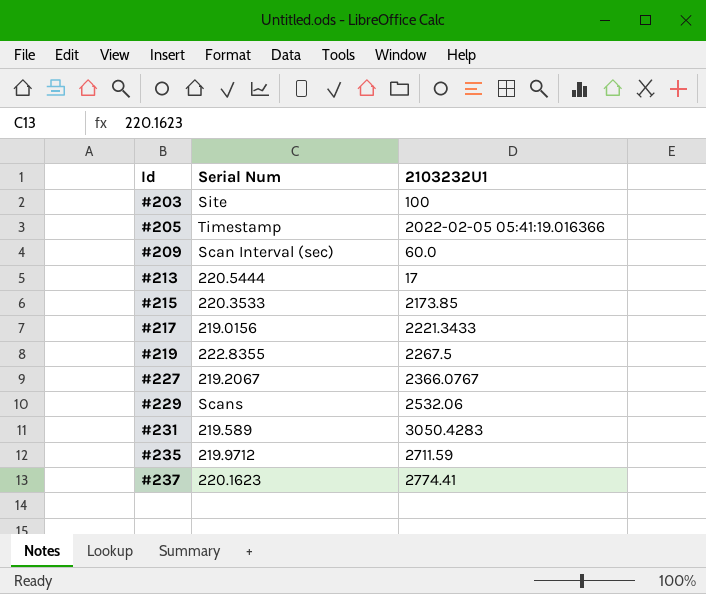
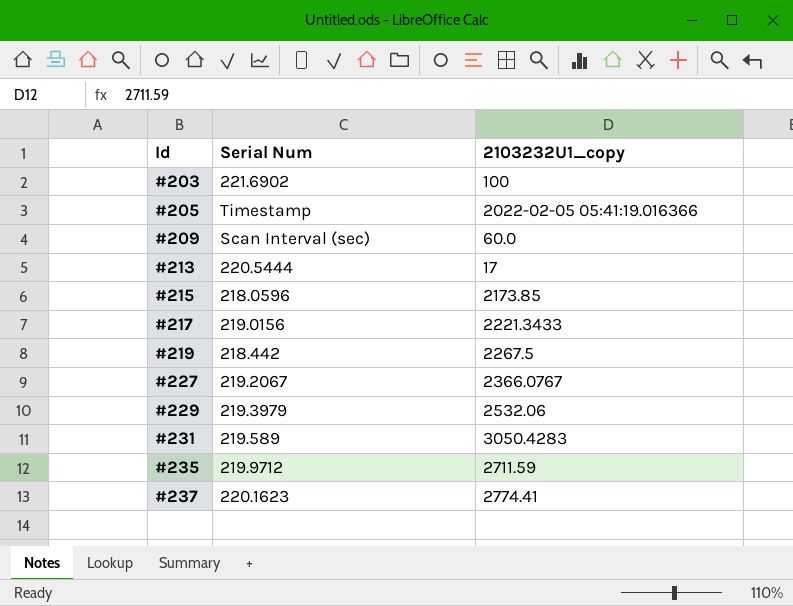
column name: 2103232U1 -> 2103232U1_copy
#203 | Serial Num: Site -> 221.6902
#215 | Serial Num: 220.3533 -> 218.0596
#219 | Serial Num: 222.8355 -> 218.442
#229 | Serial Num: Scans -> 219.3979

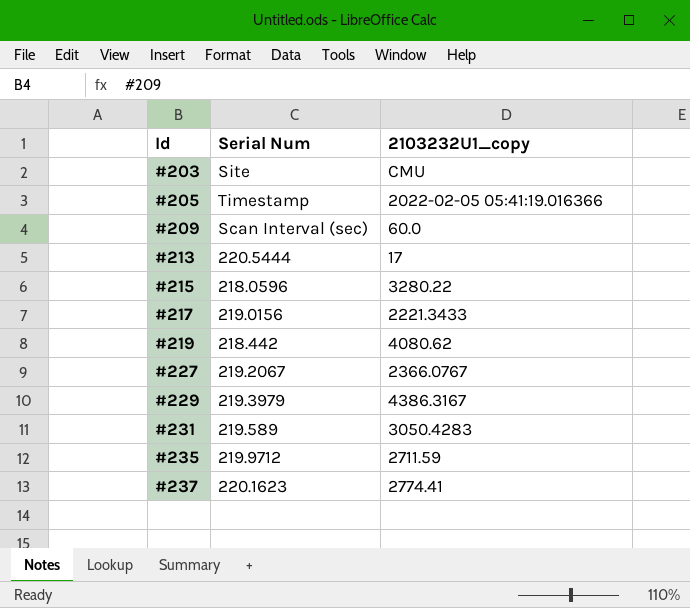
#203 | Serial Num: 221.6902 -> Site
#203 | 2103232U1_copy: 100 -> CMU
#215 | 2103232U1_copy: 2173.85 -> 3280.22
#219 | 2103232U1_copy: 2267.5 -> 4080.62
#229 | 2103232U1_copy: 2532.06 -> 4386.3167

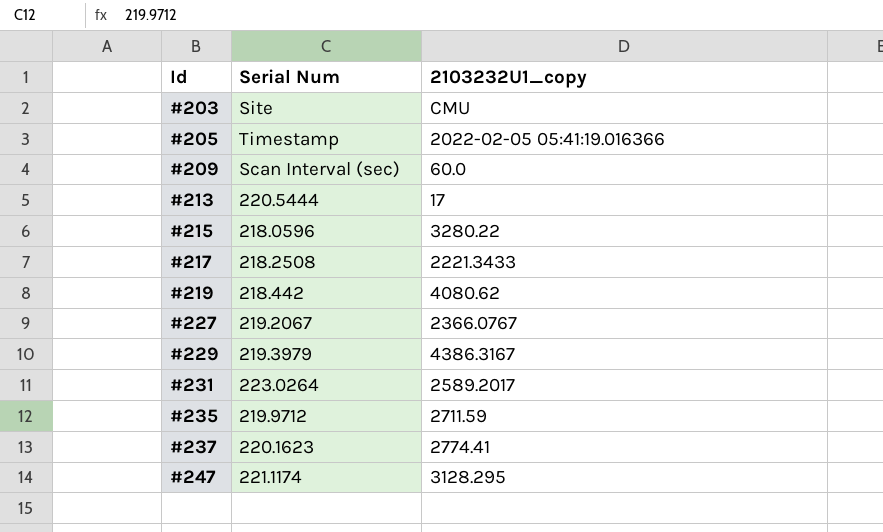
#217 | Serial Num: 219.0156 -> 218.2508
#231 | Serial Num: 219.589 -> 223.0264
#231 | 2103232U1_copy: 3050.4283 -> 2589.2017
row #247: none -> 221.1174 | 3128.295

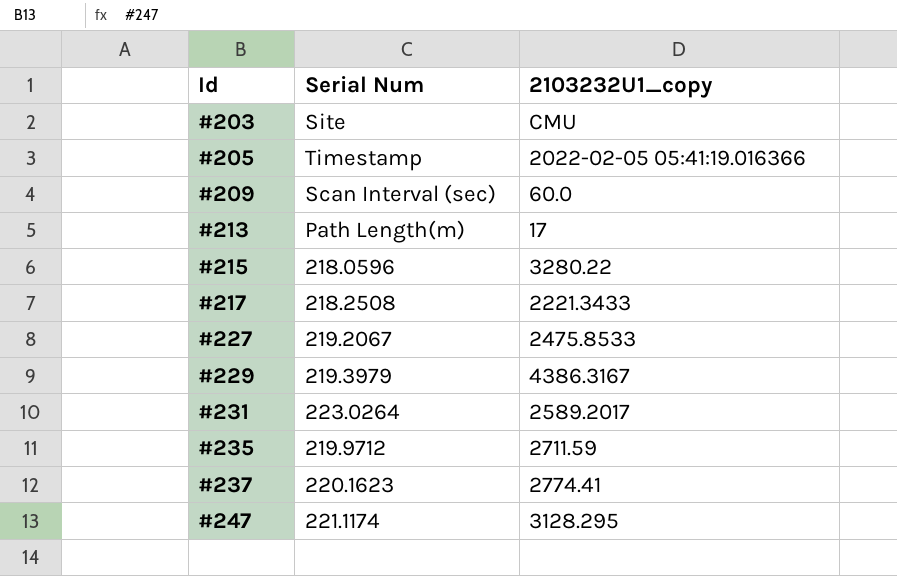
row #219: 218.442 | 4080.62 -> none
#213 | Serial Num: 220.5444 -> Path Length(m)
#227 | 2103232U1_copy: 2366.0767 -> 2475.8533

